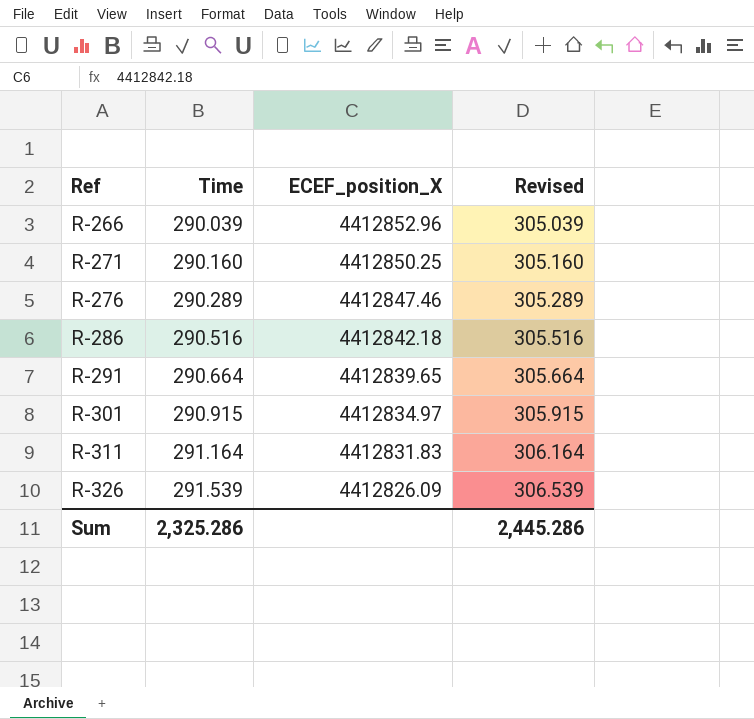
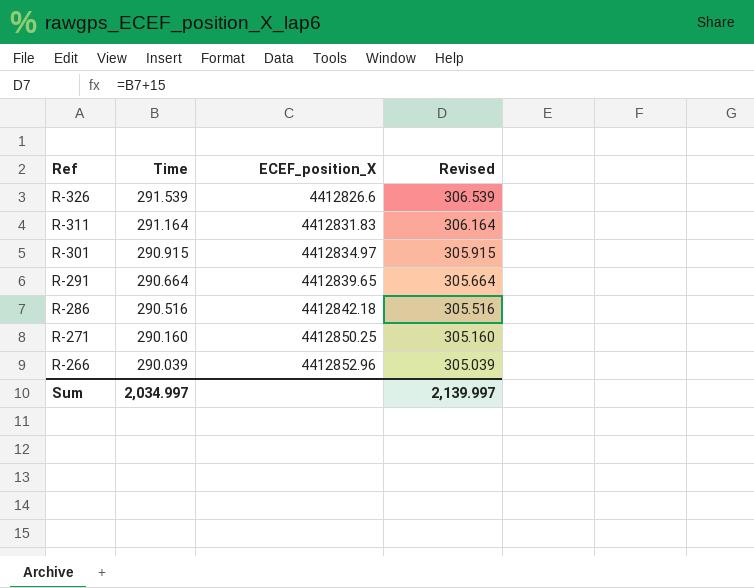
row order: Ref ascending -> Ref descending
row R-276: 290.289 | 4412847.46 | 305.289 -> none
R-326 | ECEF_position_X: 4412826.09 -> 4412826.6
Sum | Time: 2,325.286 -> 2,034.997
Sum | Revised: 2,445.286 -> 2,139.997

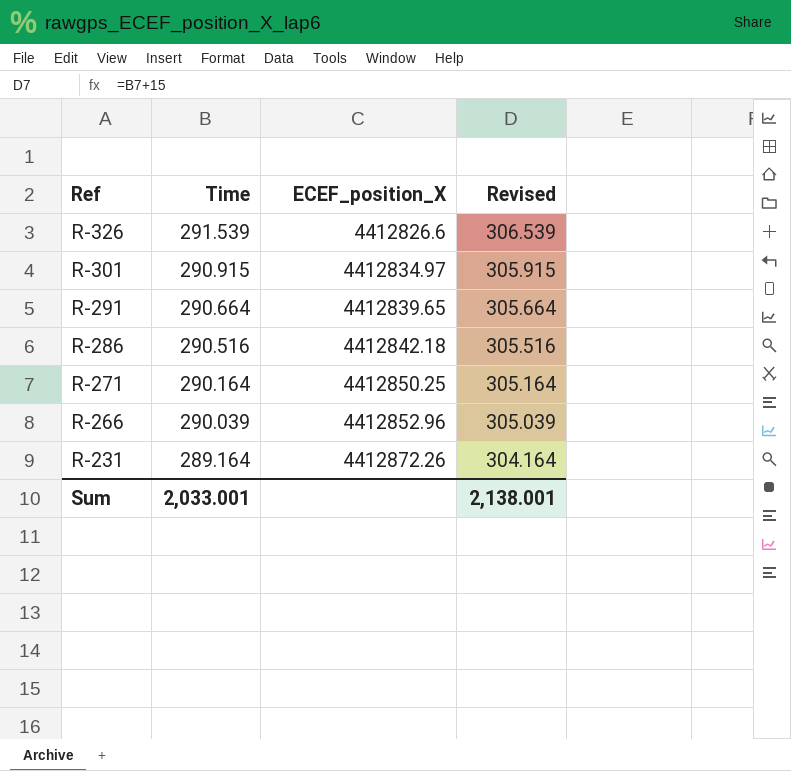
row R-311: 291.164 | 4412831.83 | 306.164 -> none
R-271 | Time: 290.160 -> 290.164
R-271 | Revised: 305.160 -> 305.164
row R-231: none -> 289.164 | 4412872.26 | 304.164
Sum | Time: 2,034.997 -> 2,033.001
Sum | Revised: 2,139.997 -> 2,138.001

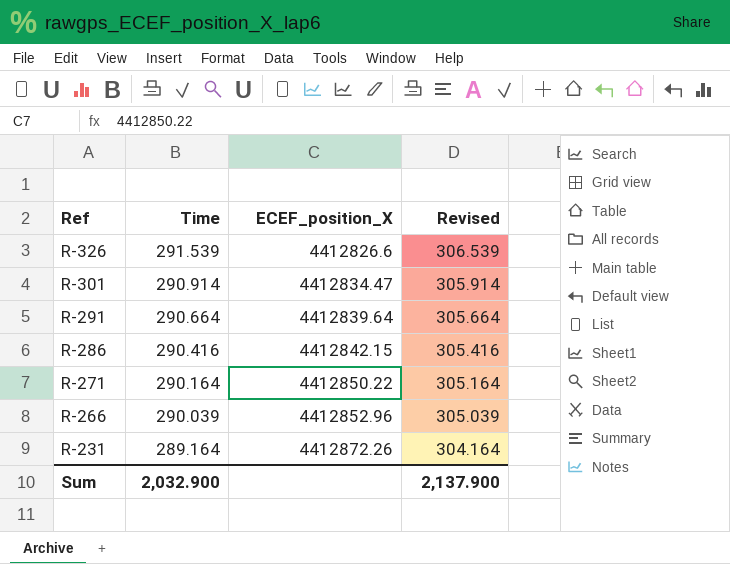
R-301 | Time: 290.915 -> 290.914
R-301 | ECEF_position_X: 4412834.97 -> 4412834.47
R-301 | Revised: 305.915 -> 305.914
R-291 | ECEF_position_X: 4412839.65 -> 4412839.64
R-286 | Time: 290.516 -> 290.416
R-286 | ECEF_position_X: 4412842.18 -> 4412842.15
R-286 | Revised: 305.516 -> 305.416
R-271 | ECEF_position_X: 4412850.25 -> 4412850.22
Sum | Time: 2,033.001 -> 2,032.900
Sum | Revised: 2,138.001 -> 2,137.900

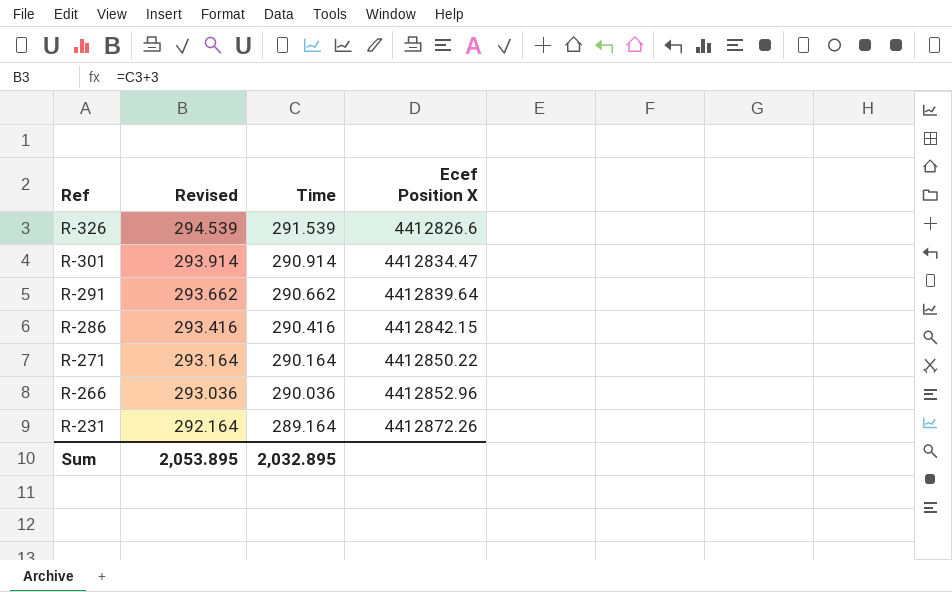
column Revised | formula: [Time] + 15 -> [Time] + 3
column Revised | position: 4 -> 2
column name: ECEF_position_X -> Ecef Position X
R-291 | Time: 290.664 -> 290.662
R-266 | Time: 290.039 -> 290.036
Sum | Revised: 2,137.900 -> 2,053.895
Sum | Time: 2,032.900 -> 2,032.895

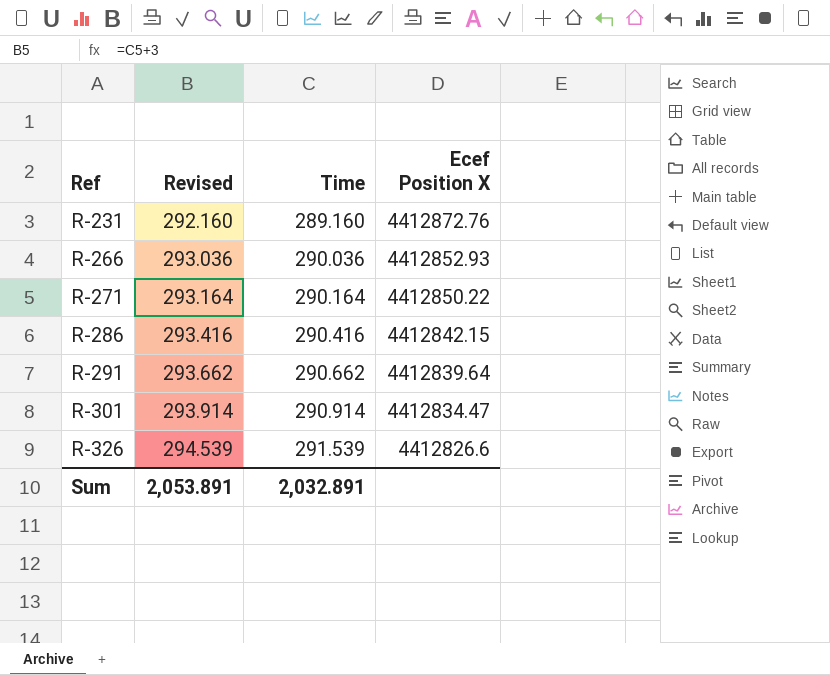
row order: Ref descending -> Ref ascending
R-231 | Revised: 292.164 -> 292.160
R-231 | Time: 289.164 -> 289.160
R-231 | Ecef Position X: 4412872.26 -> 4412872.76
R-266 | Ecef Position X: 4412852.96 -> 4412852.93
Sum | Revised: 2,053.895 -> 2,053.891
Sum | Time: 2,032.895 -> 2,032.891

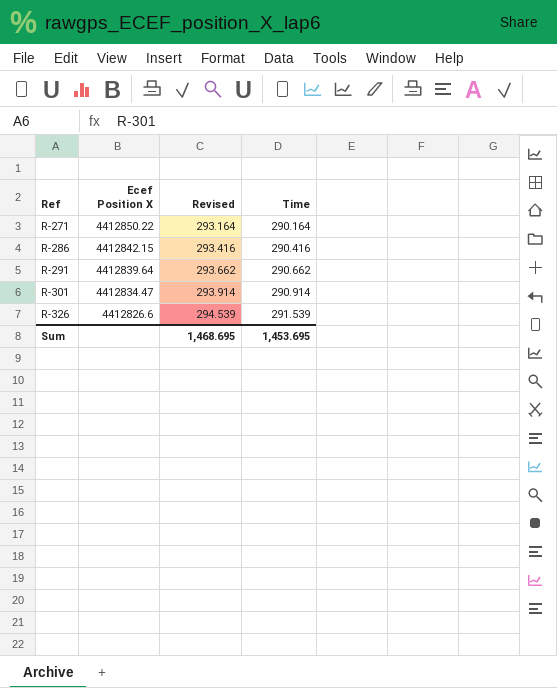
column Ecef Position X | position: 4 -> 2
row R-231: 292.160 | 289.160 | 4412872.76 -> none
row R-266: 293.036 | 290.036 | 4412852.93 -> none
Sum | Revised: 2,053.891 -> 1,468.695
Sum | Time: 2,032.891 -> 1,453.695

